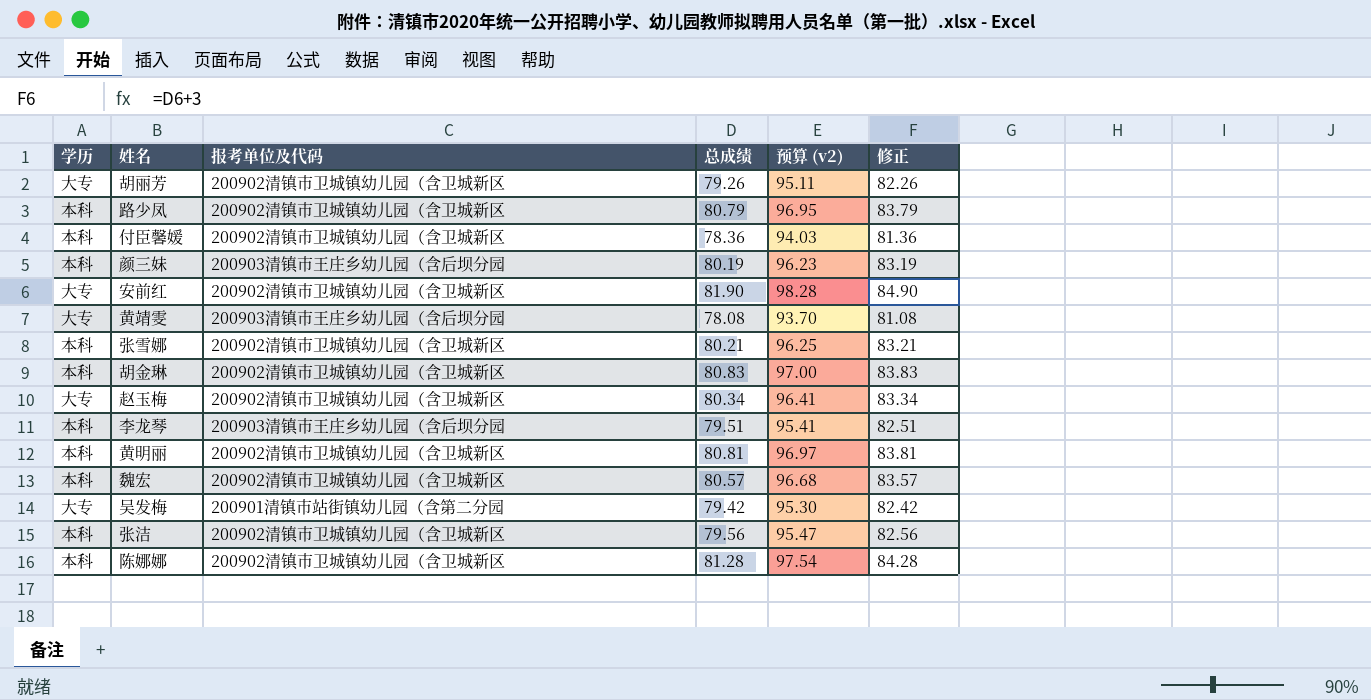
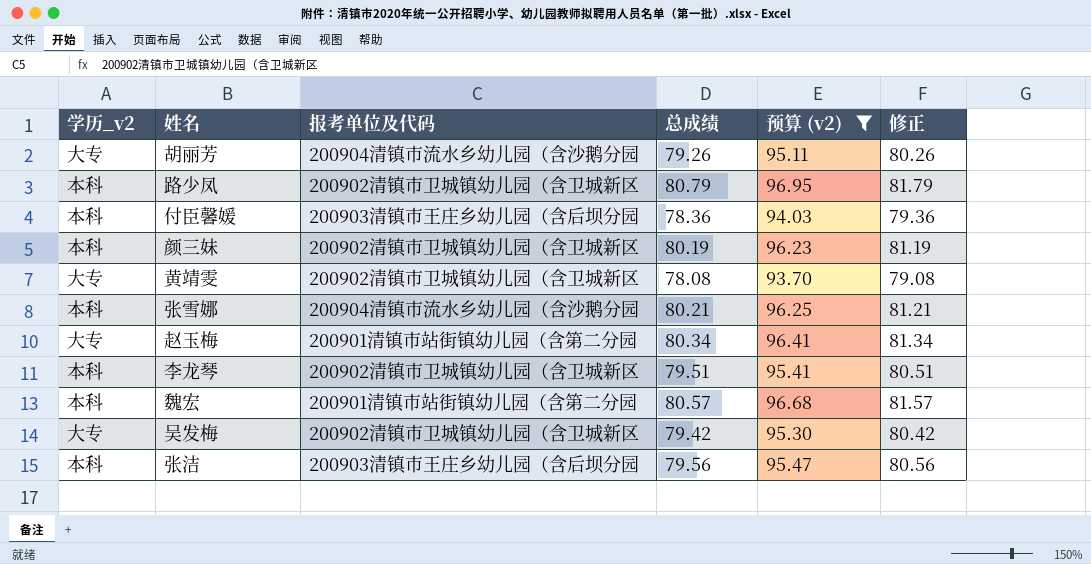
filter: none -> 预算 (v2) <= 96.95
column name: 学历 -> 学历_v2
column 修正 | formula: [总成绩] + 3 -> [总成绩] + 1
胡丽芳 | 报考单位及代码: 200902清镇市卫城镇幼儿园（含卫城新区 -> 200904清镇市流水乡幼儿园（含沙鹅分园
付臣馨媛 | 报考单位及代码: 200902清镇市卫城镇幼儿园（含卫城新区 -> 200903清镇市王庄乡幼儿园（含后坝分园
颜三妹 | 报考单位及代码: 200903清镇市王庄乡幼儿园（含后坝分园 -> 200902清镇市卫城镇幼儿园（含卫城新区
黄靖雯 | 报考单位及代码: 200903清镇市王庄乡幼儿园（含后坝分园 -> 200902清镇市卫城镇幼儿园（含卫城新区
张雪娜 | 报考单位及代码: 200902清镇市卫城镇幼儿园（含卫城新区 -> 200904清镇市流水乡幼儿园（含沙鹅分园
赵玉梅 | 报考单位及代码: 200902清镇市卫城镇幼儿园（含卫城新区 -> 200901清镇市站街镇幼儿园（含第二分园
李龙琴 | 报考单位及代码: 200903清镇市王庄乡幼儿园（含后坝分园 -> 200902清镇市卫城镇幼儿园（含卫城新区
魏宏 | 报考单位及代码: 200902清镇市卫城镇幼儿园（含卫城新区 -> 200901清镇市站街镇幼儿园（含第二分园
吴发梅 | 报考单位及代码: 200901清镇市站街镇幼儿园（含第二分园 -> 200902清镇市卫城镇幼儿园（含卫城新区
张洁 | 报考单位及代码: 200902清镇市卫城镇幼儿园（含卫城新区 -> 200903清镇市王庄乡幼儿园（含后坝分园

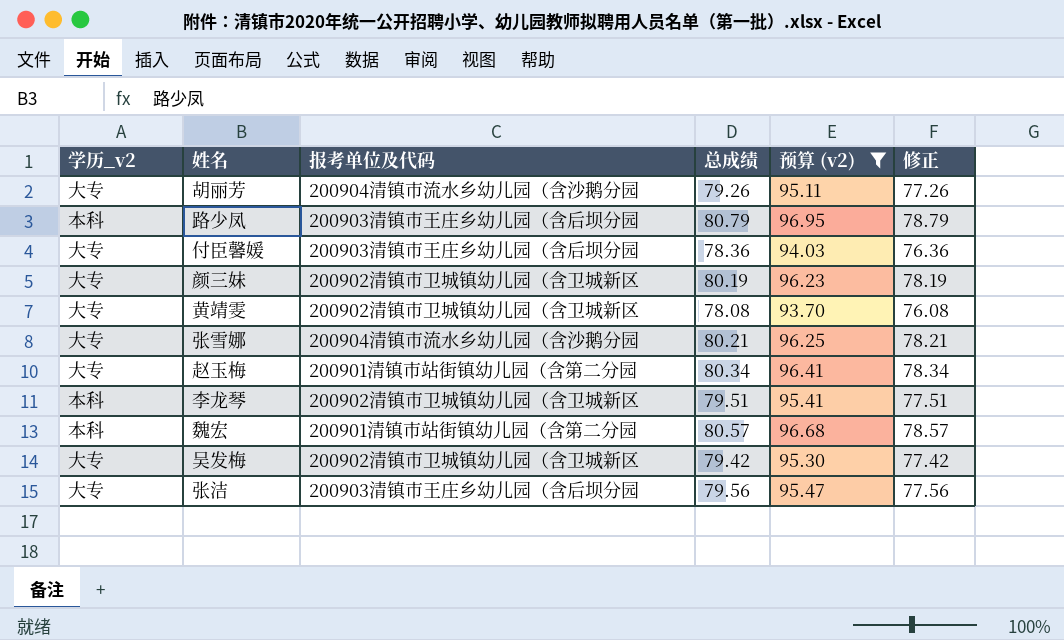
column 修正 | formula: [总成绩] + 1 -> [总成绩] - 2
路少凤 | 报考单位及代码: 200902清镇市卫城镇幼儿园（含卫城新区 -> 200903清镇市王庄乡幼儿园（含后坝分园
付臣馨媛 | 学历_v2: 本科 -> 大专
颜三妹 | 学历_v2: 本科 -> 大专
张雪娜 | 学历_v2: 本科 -> 大专
张洁 | 学历_v2: 本科 -> 大专

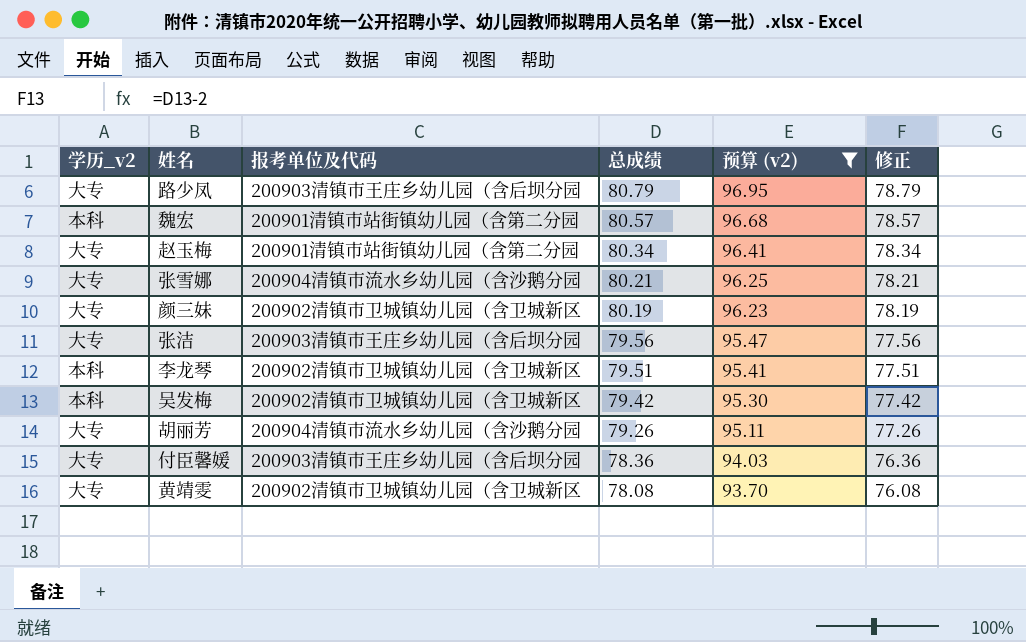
row order: none -> 总成绩 descending
路少凤 | 学历_v2: 本科 -> 大专
吴发梅 | 学历_v2: 大专 -> 本科

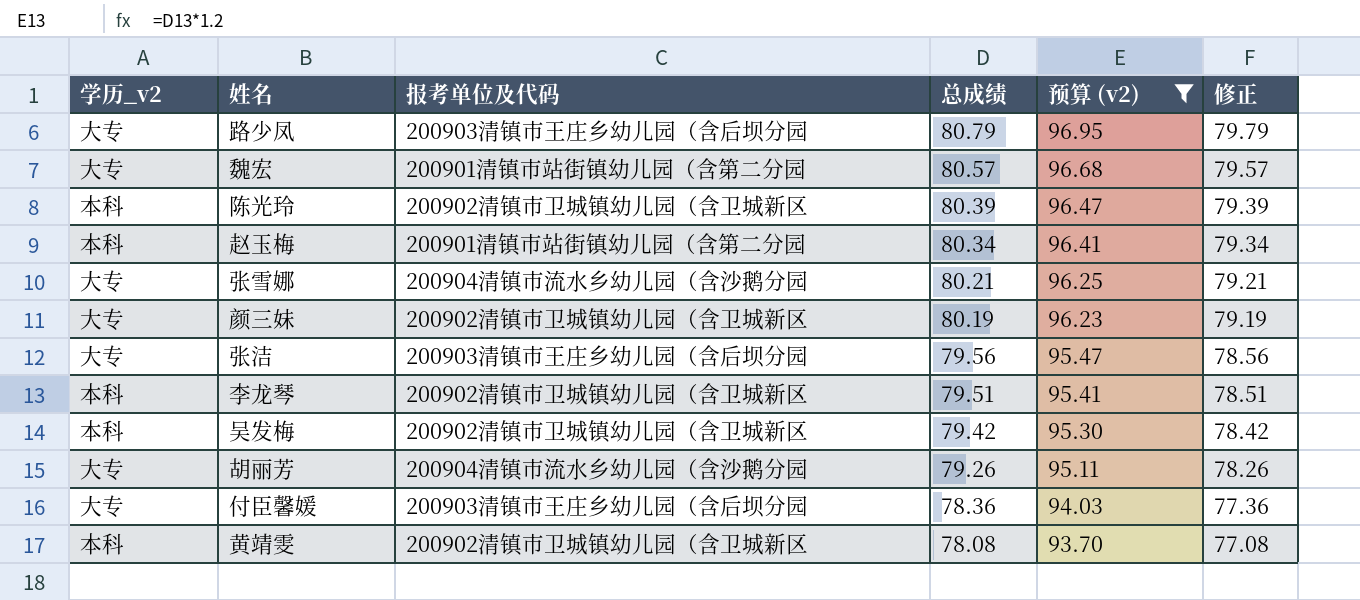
column 修正 | formula: [总成绩] - 2 -> [总成绩] - 1
魏宏 | 学历_v2: 本科 -> 大专
row 陈光玲: none -> 本科 | 200902清镇市卫城镇幼儿园（含卫城新区 | 80.39 | 96.47 | 79.39
赵玉梅 | 学历_v2: 大专 -> 本科
黄靖雯 | 学历_v2: 大专 -> 本科

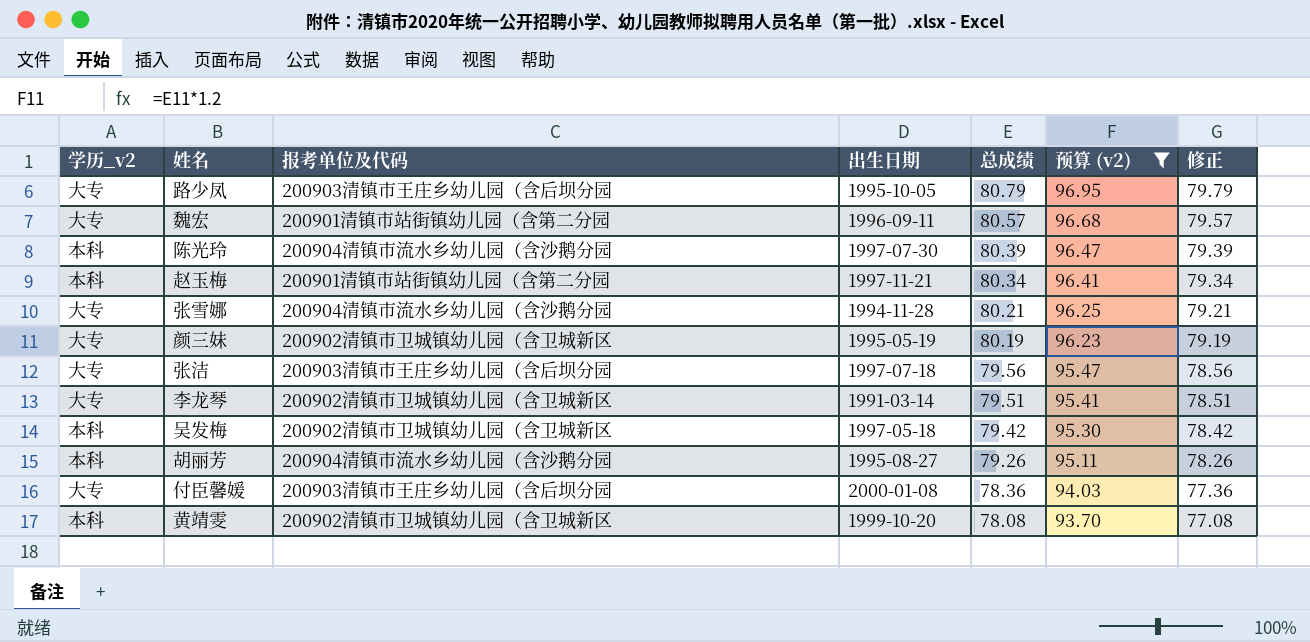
column 出生日期 | position: none -> 4
陈光玲 | 报考单位及代码: 200902清镇市卫城镇幼儿园（含卫城新区 -> 200904清镇市流水乡幼儿园（含沙鹅分园
李龙琴 | 学历_v2: 本科 -> 大专
胡丽芳 | 学历_v2: 大专 -> 本科

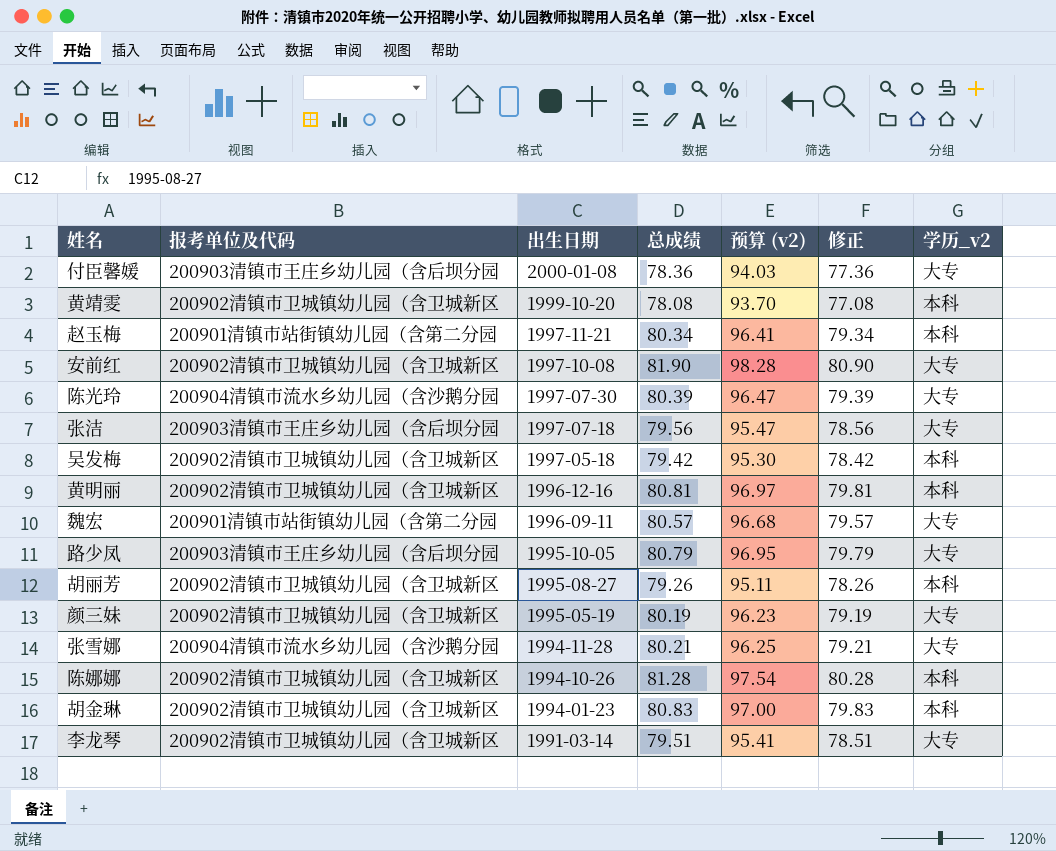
filter: 预算 (v2) <= 96.95 -> none
row order: 总成绩 descending -> 出生日期 descending
column 学历_v2 | position: 1 -> 7
陈光玲 | 学历_v2: 本科 -> 大专
胡丽芳 | 报考单位及代码: 200904清镇市流水乡幼儿园（含沙鹅分园 -> 200902清镇市卫城镇幼儿园（含卫城新区

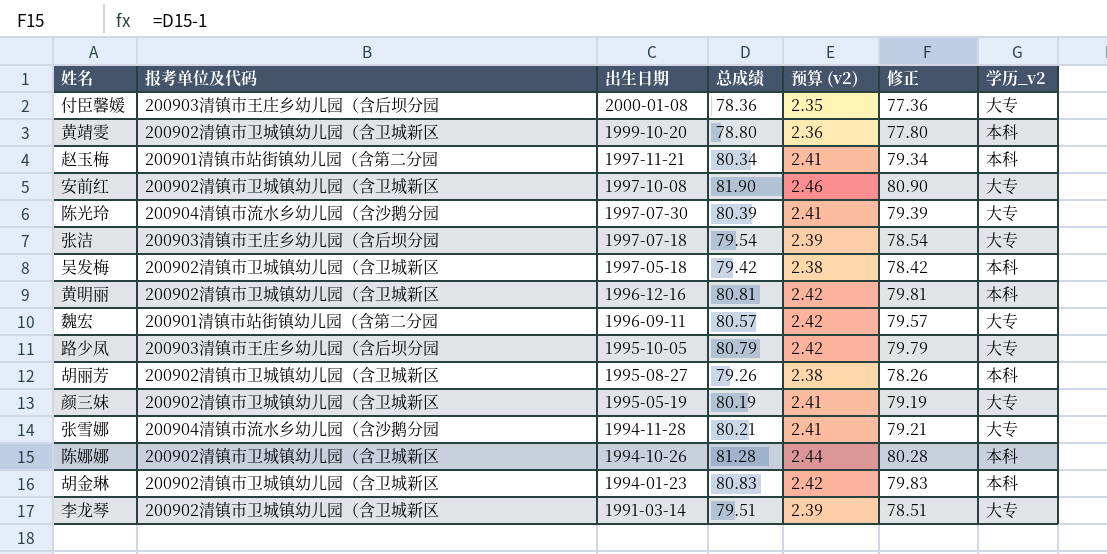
column 预算 (v2) | formula: [总成绩] * 1.2 -> [总成绩] * 0.03
黄靖雯 | 总成绩: 78.08 -> 78.80
黄靖雯 | 修正: 77.08 -> 77.80
张洁 | 总成绩: 79.56 -> 79.54
张洁 | 修正: 78.56 -> 78.54

